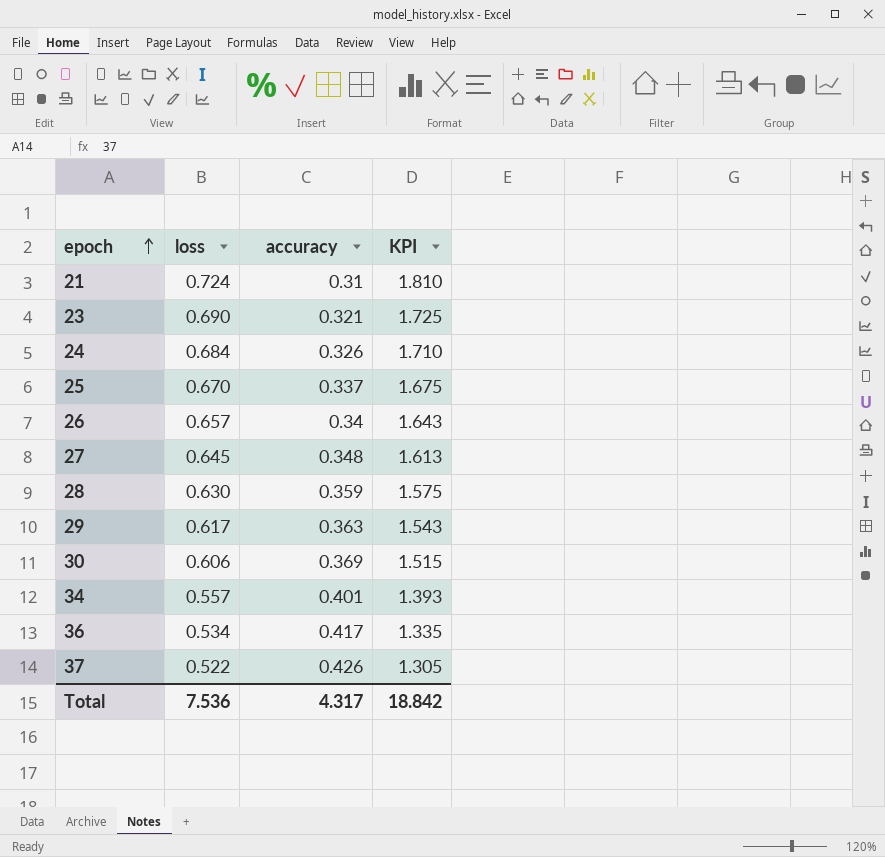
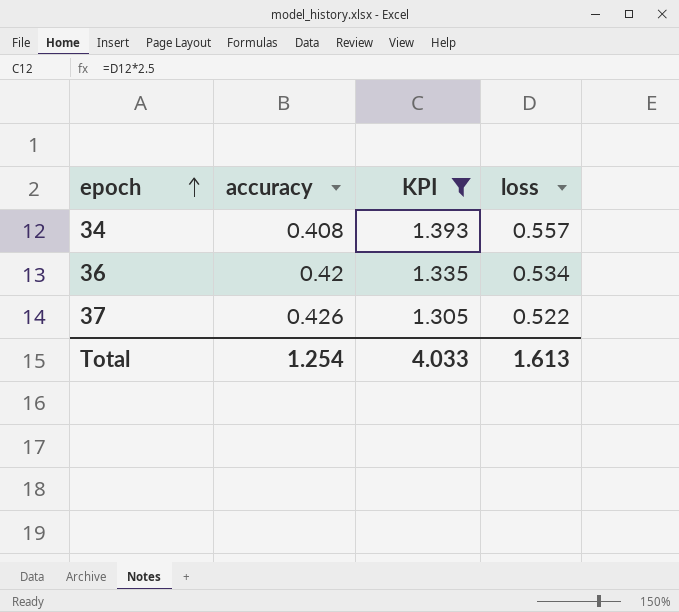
filter: none -> KPI <= 1.393
column loss | position: 2 -> 4
34 | accuracy: 0.401 -> 0.408
36 | accuracy: 0.417 -> 0.42
Total | accuracy: 4.317 -> 1.254
Total | KPI: 18.842 -> 4.033
Total | loss: 7.536 -> 1.613

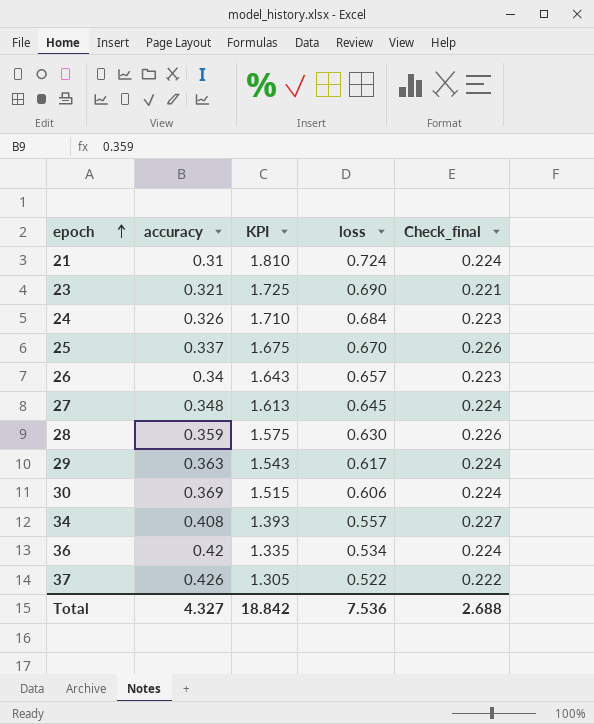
filter: KPI <= 1.393 -> none
column Check_final | formula: none -> [accuracy] * [loss]
Total | accuracy: 1.254 -> 4.327
Total | KPI: 4.033 -> 18.842
Total | loss: 1.613 -> 7.536

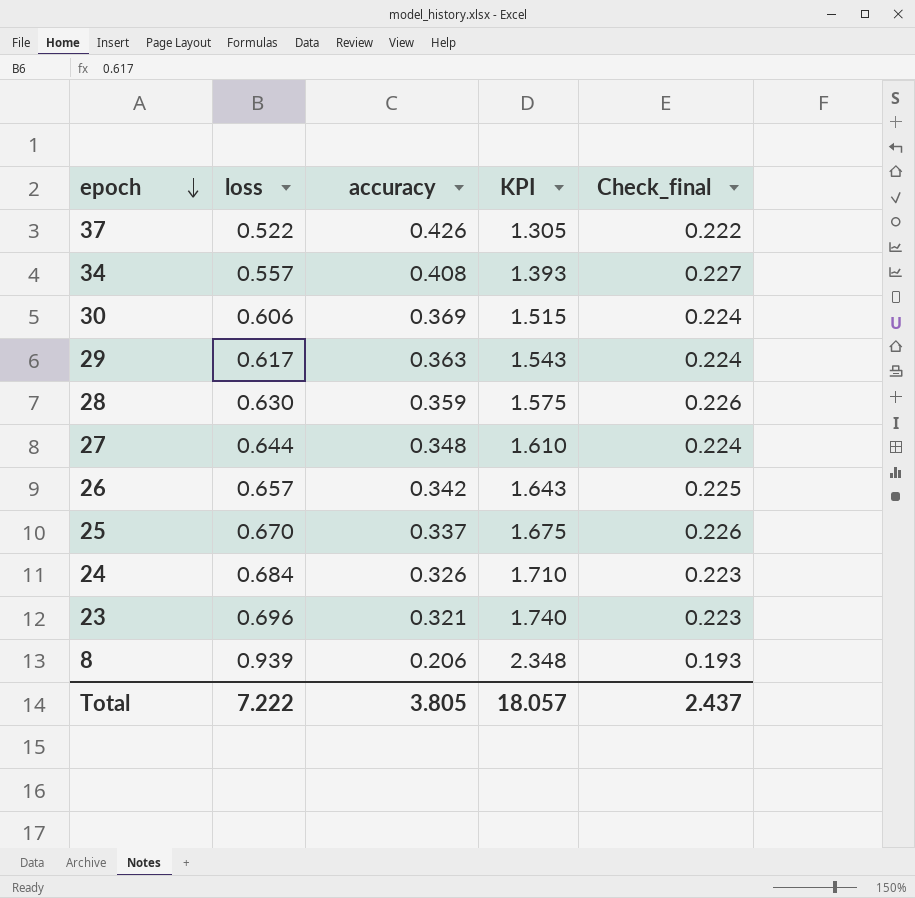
row order: epoch ascending -> epoch descending
column loss | position: 4 -> 2
row 21: 0.31 | 1.810 | 0.724 | 0.224 -> none
row 36: 0.42 | 1.335 | 0.534 | 0.224 -> none
27 | loss: 0.645 -> 0.644
27 | KPI: 1.613 -> 1.610
26 | accuracy: 0.34 -> 0.342
26 | Check_final: 0.223 -> 0.225
23 | loss: 0.690 -> 0.696
23 | KPI: 1.725 -> 1.740
23 | Check_final: 0.221 -> 0.223
row 8: none -> 0.939 | 0.206 | 2.348 | 0.193
Total | loss: 7.536 -> 7.222
Total | accuracy: 4.327 -> 3.805
Total | KPI: 18.842 -> 18.057
Total | Check_final: 2.688 -> 2.437

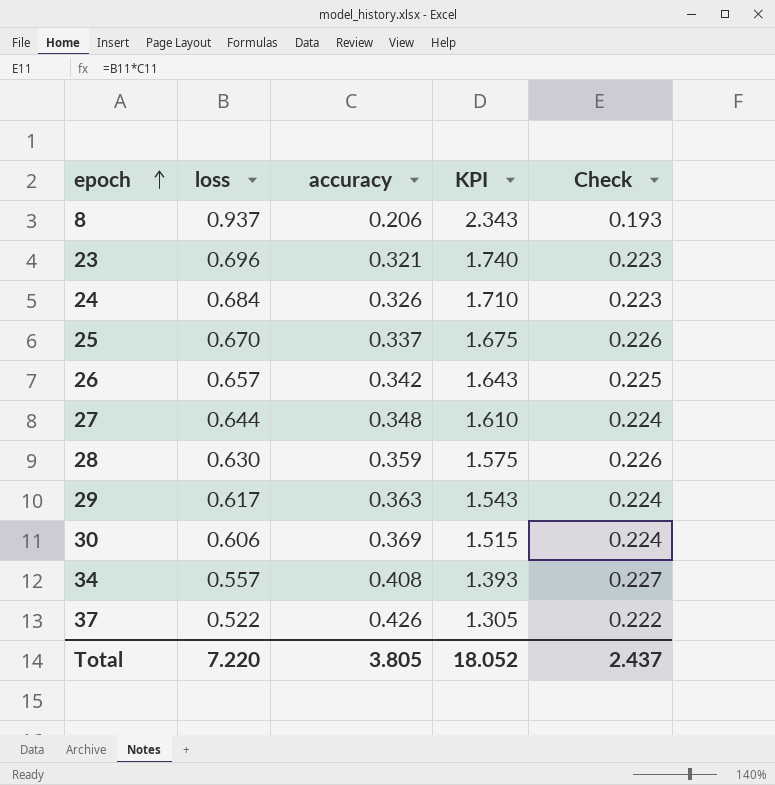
row order: epoch descending -> epoch ascending
column name: Check_final -> Check
8 | loss: 0.939 -> 0.937
8 | KPI: 2.348 -> 2.343
Total | loss: 7.222 -> 7.220
Total | KPI: 18.057 -> 18.052

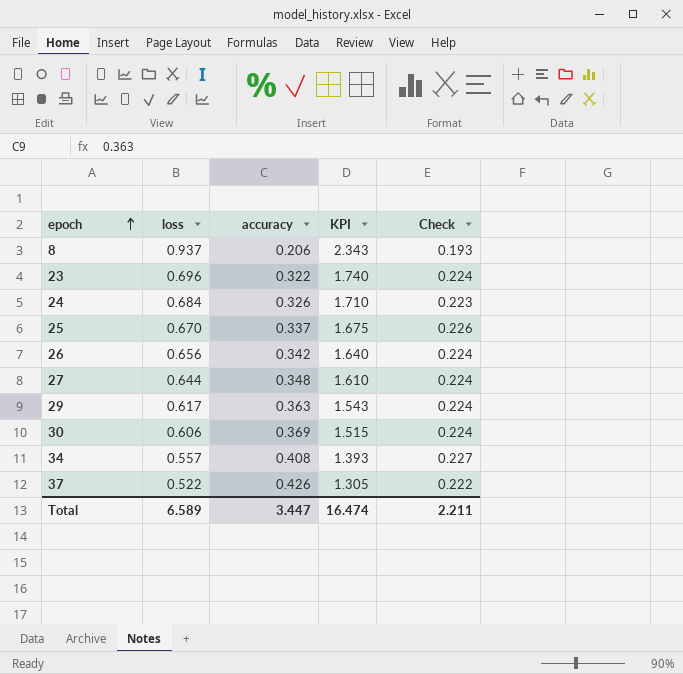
row 28: 0.630 | 0.359 | 1.575 | 0.226 -> none
23 | accuracy: 0.321 -> 0.322
23 | Check: 0.223 -> 0.224
26 | loss: 0.657 -> 0.656
26 | KPI: 1.643 -> 1.640
26 | Check: 0.225 -> 0.224
Total | loss: 7.220 -> 6.589
Total | accuracy: 3.805 -> 3.447
Total | KPI: 18.052 -> 16.474
Total | Check: 2.437 -> 2.211

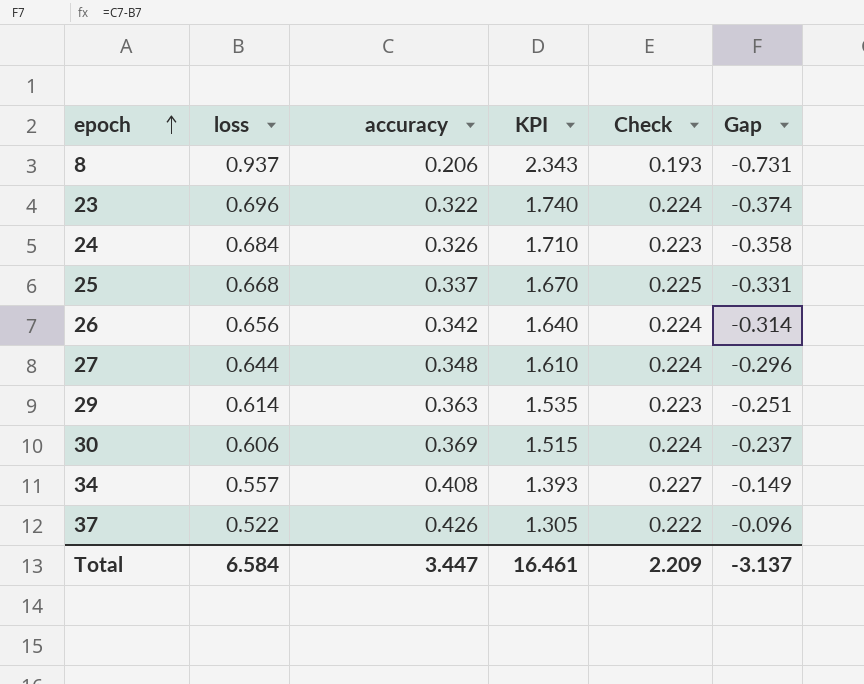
column Gap | formula: none -> [accuracy] - [loss]
25 | loss: 0.670 -> 0.668
25 | KPI: 1.675 -> 1.670
25 | Check: 0.226 -> 0.225
29 | loss: 0.617 -> 0.614
29 | KPI: 1.543 -> 1.535
29 | Check: 0.224 -> 0.223
Total | loss: 6.589 -> 6.584
Total | KPI: 16.474 -> 16.461
Total | Check: 2.211 -> 2.209

